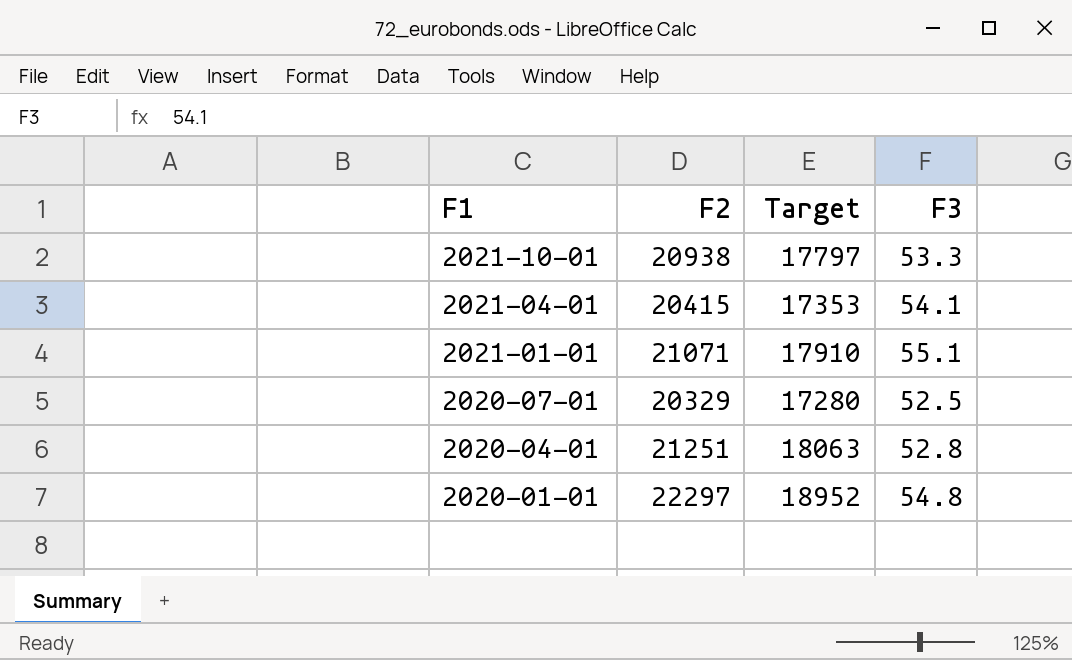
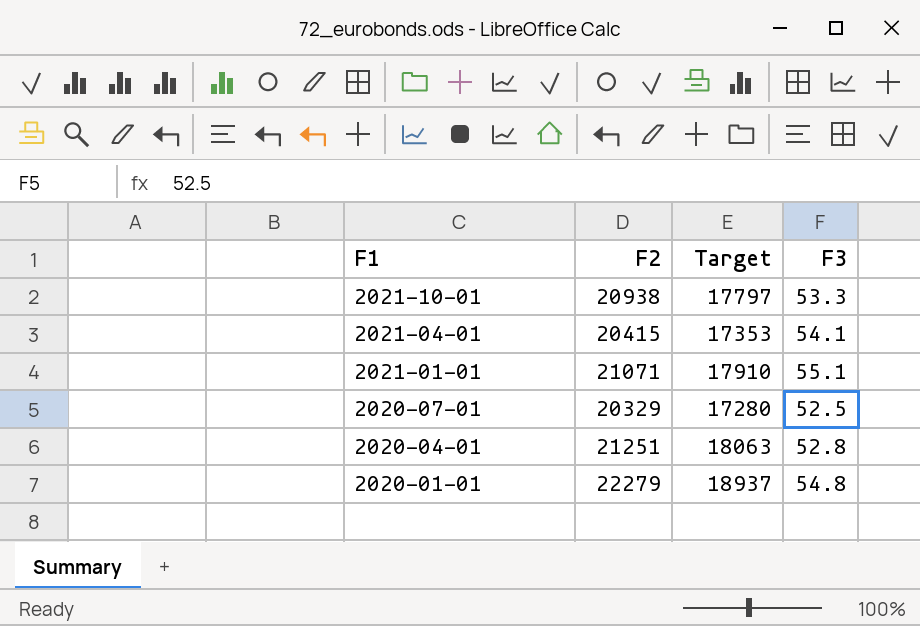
2020-01-01 | F2: 22297 -> 22279
2020-01-01 | Target: 18952 -> 18937

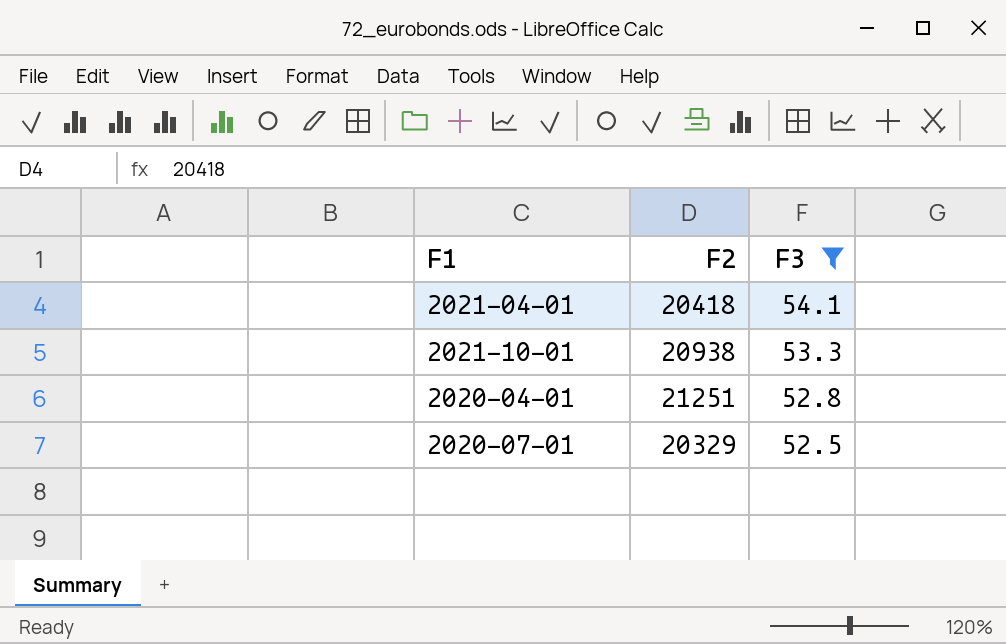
filter: none -> F3 <= 54.1
row order: F1 descending -> F3 descending
column Target | formula: [F2] * 0.85 -> none
2021-04-01 | F2: 20415 -> 20418

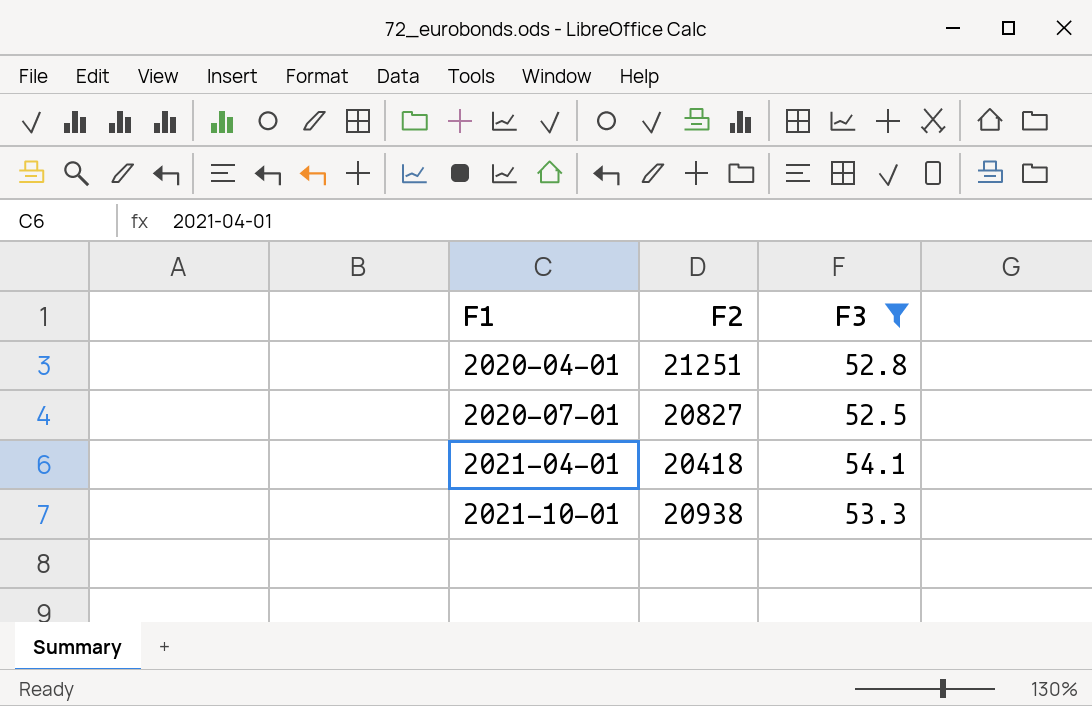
row order: F3 descending -> F1 ascending
2020-07-01 | F2: 20329 -> 20827

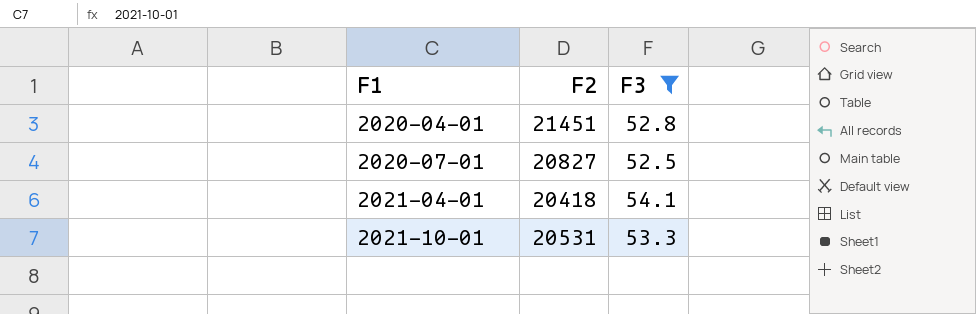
2020-04-01 | F2: 21251 -> 21451
2021-10-01 | F2: 20938 -> 20531

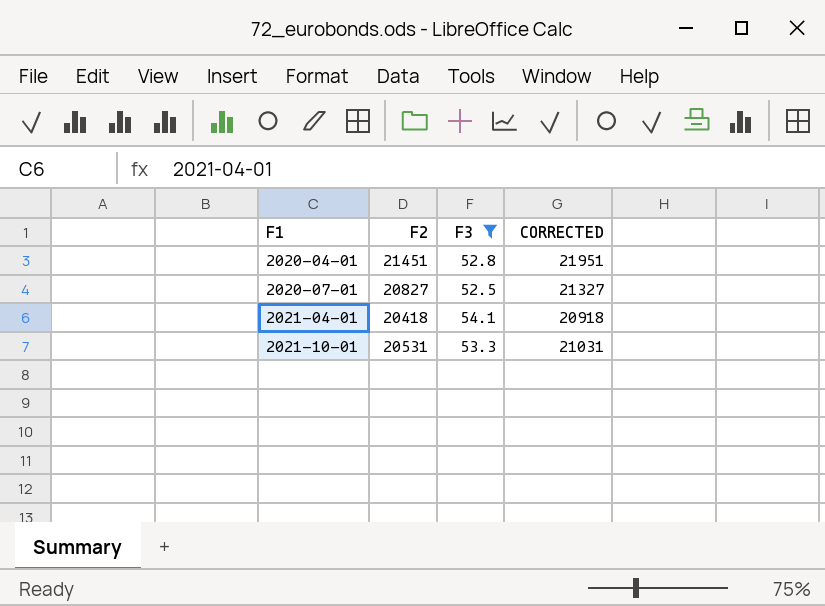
column CORRECTED | formula: none -> [F2] + 500

